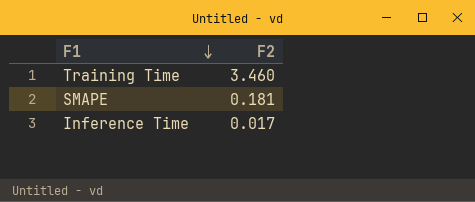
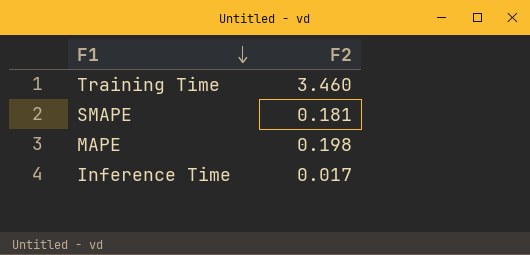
row MAPE: none -> 0.198

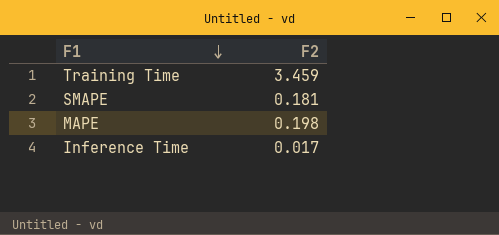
Training Time | F2: 3.460 -> 3.459

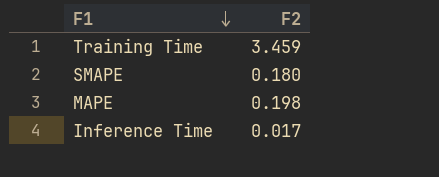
SMAPE | F2: 0.181 -> 0.180

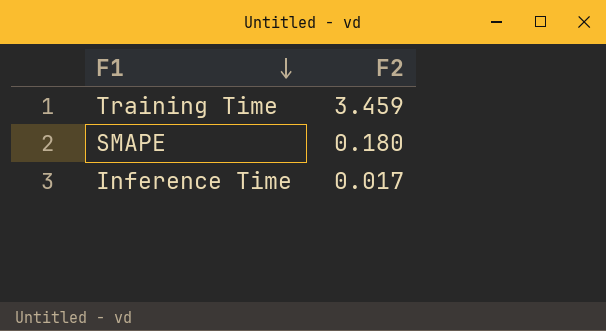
row MAPE: 0.198 -> none

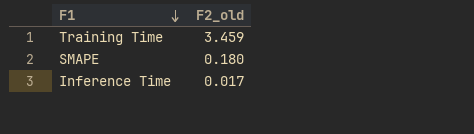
column name: F2 -> F2_old

